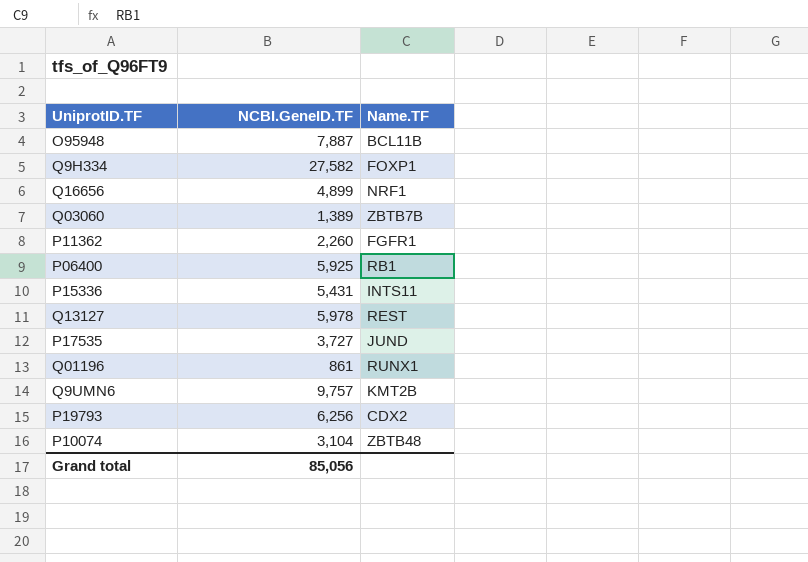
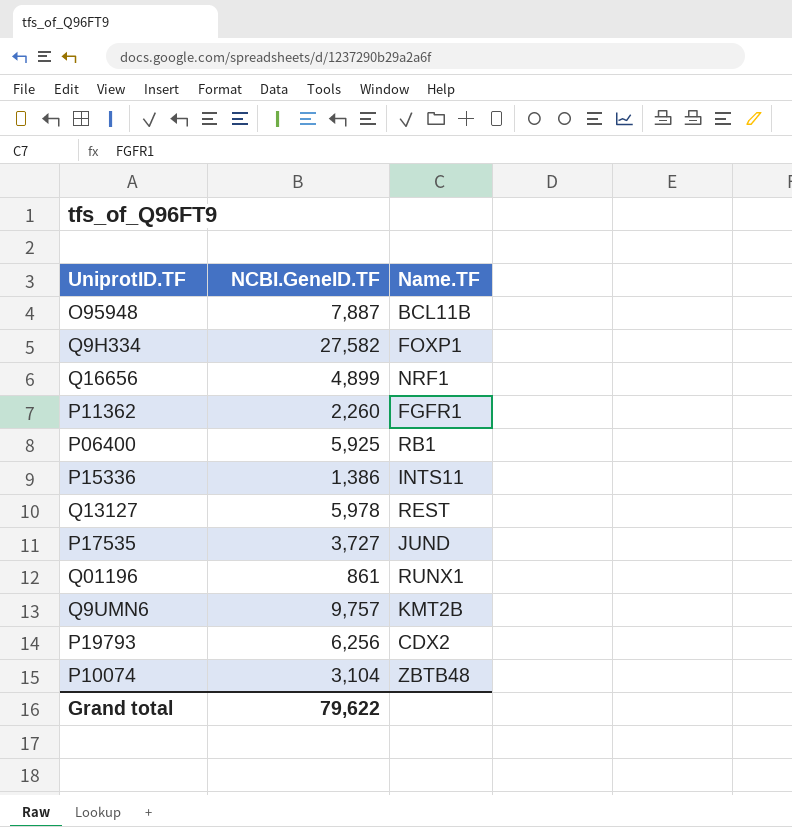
row Q03060: 1,389 | ZBTB7B -> none
P15336 | NCBI.GeneID.TF: 5,431 -> 1,386
Grand total | NCBI.GeneID.TF: 85,056 -> 79,622

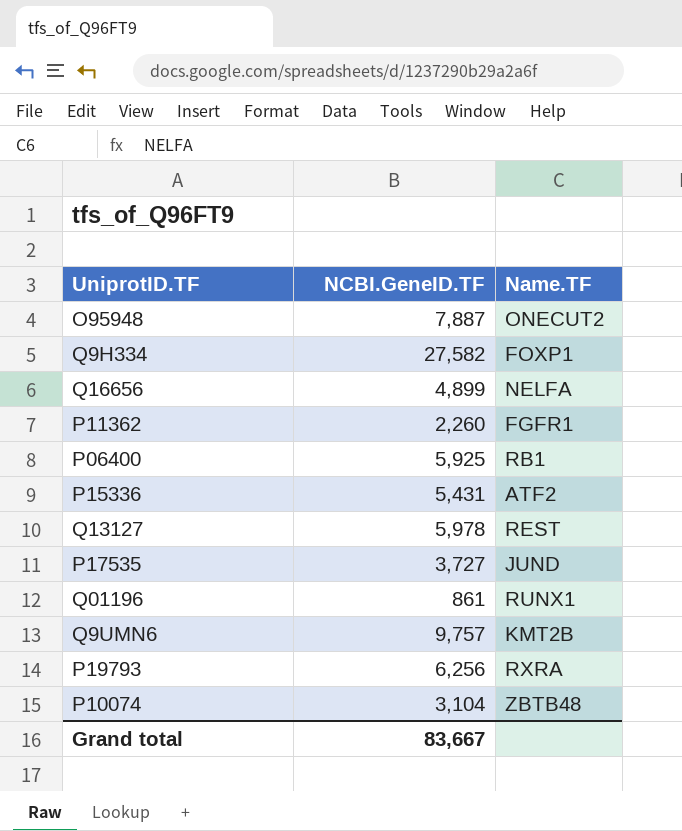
O95948 | Name.TF: BCL11B -> ONECUT2
Q16656 | Name.TF: NRF1 -> NELFA
P15336 | NCBI.GeneID.TF: 1,386 -> 5,431
P15336 | Name.TF: INTS11 -> ATF2
P19793 | Name.TF: CDX2 -> RXRA
Grand total | NCBI.GeneID.TF: 79,622 -> 83,667

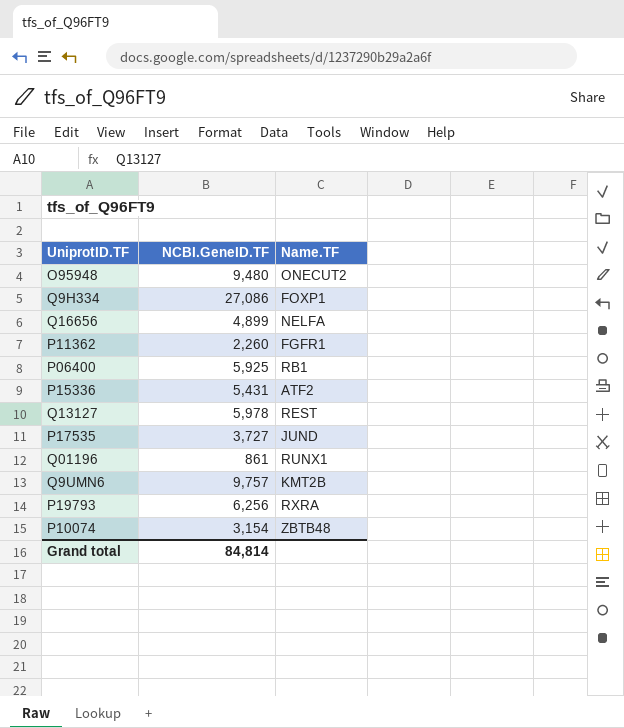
O95948 | NCBI.GeneID.TF: 7,887 -> 9,480
Q9H334 | NCBI.GeneID.TF: 27,582 -> 27,086
P10074 | NCBI.GeneID.TF: 3,104 -> 3,154
Grand total | NCBI.GeneID.TF: 83,667 -> 84,814

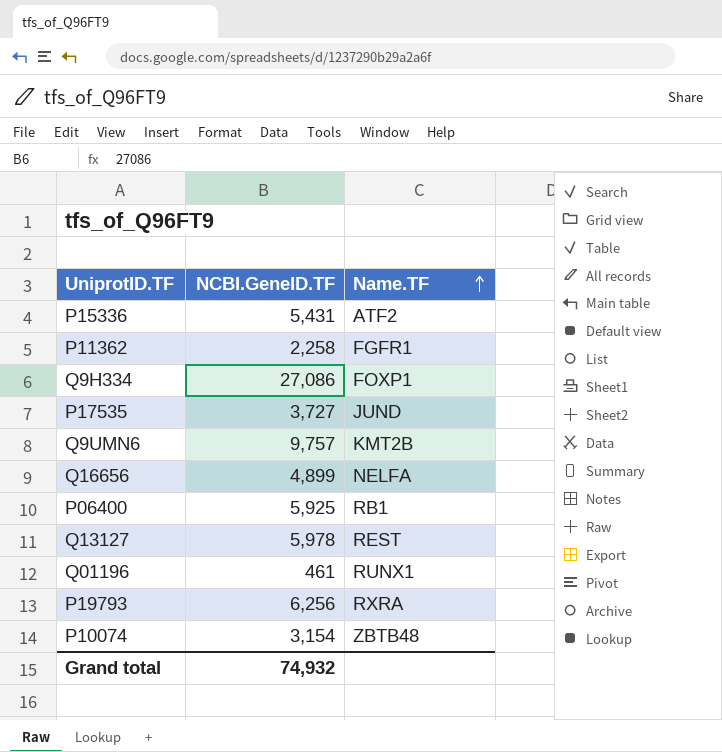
row order: none -> Name.TF ascending
row O95948: 9,480 | ONECUT2 -> none
P11362 | NCBI.GeneID.TF: 2,260 -> 2,258
Q01196 | NCBI.GeneID.TF: 861 -> 461
Grand total | NCBI.GeneID.TF: 84,814 -> 74,932

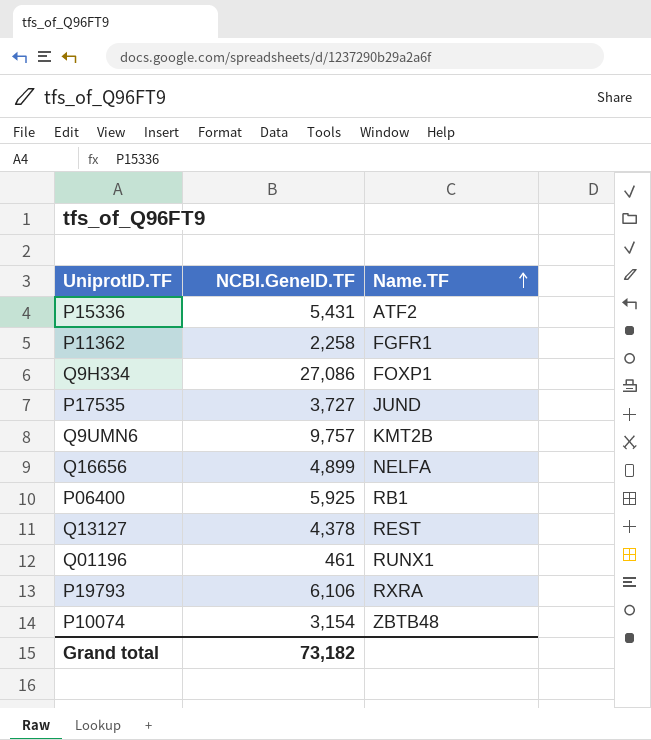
Q13127 | NCBI.GeneID.TF: 5,978 -> 4,378
P19793 | NCBI.GeneID.TF: 6,256 -> 6,106
Grand total | NCBI.GeneID.TF: 74,932 -> 73,182

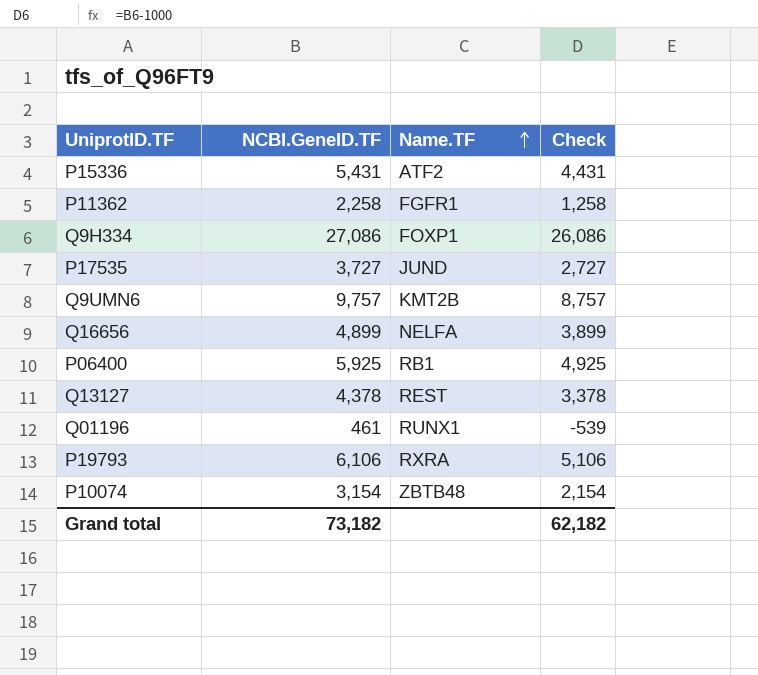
column Check | formula: none -> [NCBI.GeneID.TF] - 1000

